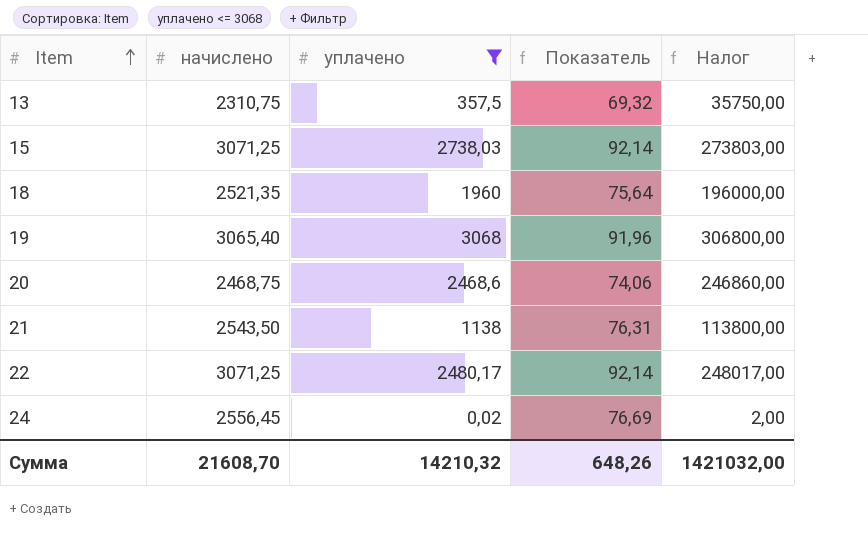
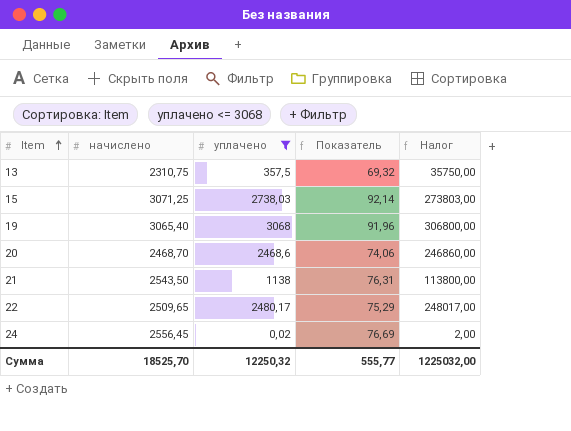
row 18: 2521,35 | 1960 | 75,64 | 196000,00 -> none
20 | начислено: 2468,75 -> 2468,70
22 | начислено: 3071,25 -> 2509,65
22 | Показатель: 92,14 -> 75,29
Сумма | начислено: 21608,70 -> 18525,70
Сумма | уплачено: 14210,32 -> 12250,32
Сумма | Показатель: 648,26 -> 555,77
Сумма | Налог: 1421032,00 -> 1225032,00

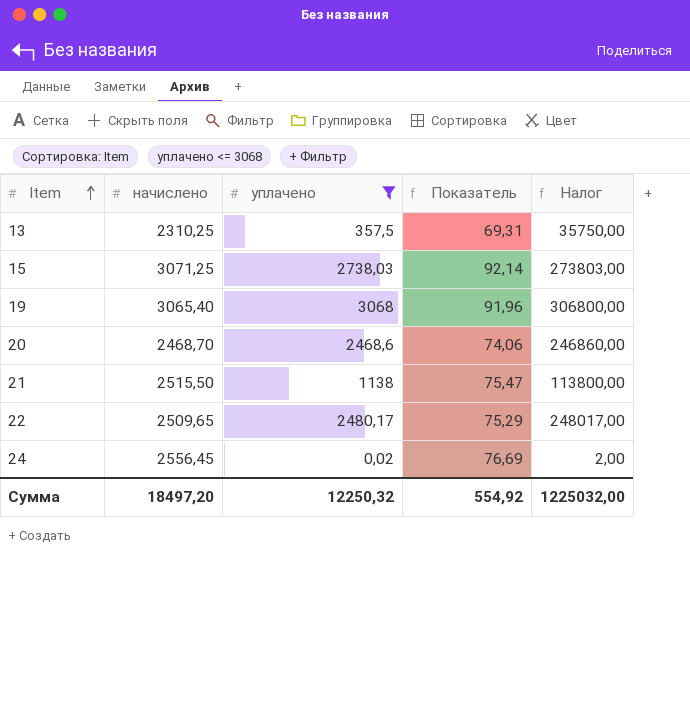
13 | начислено: 2310,75 -> 2310,25
13 | Показатель: 69,32 -> 69,31
21 | начислено: 2543,50 -> 2515,50
21 | Показатель: 76,31 -> 75,47
Сумма | начислено: 18525,70 -> 18497,20
Сумма | Показатель: 555,77 -> 554,92

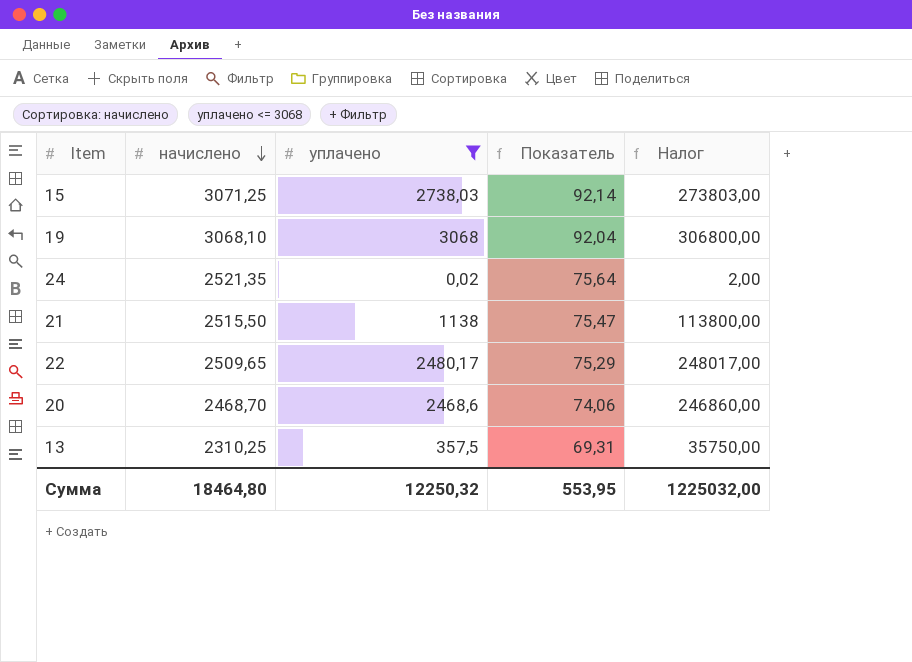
row order: Item ascending -> начислено descending
19 | начислено: 3065,40 -> 3068,10
19 | Показатель: 91,96 -> 92,04
24 | начислено: 2556,45 -> 2521,35
24 | Показатель: 76,69 -> 75,64
Сумма | начислено: 18497,20 -> 18464,80
Сумма | Показатель: 554,92 -> 553,95

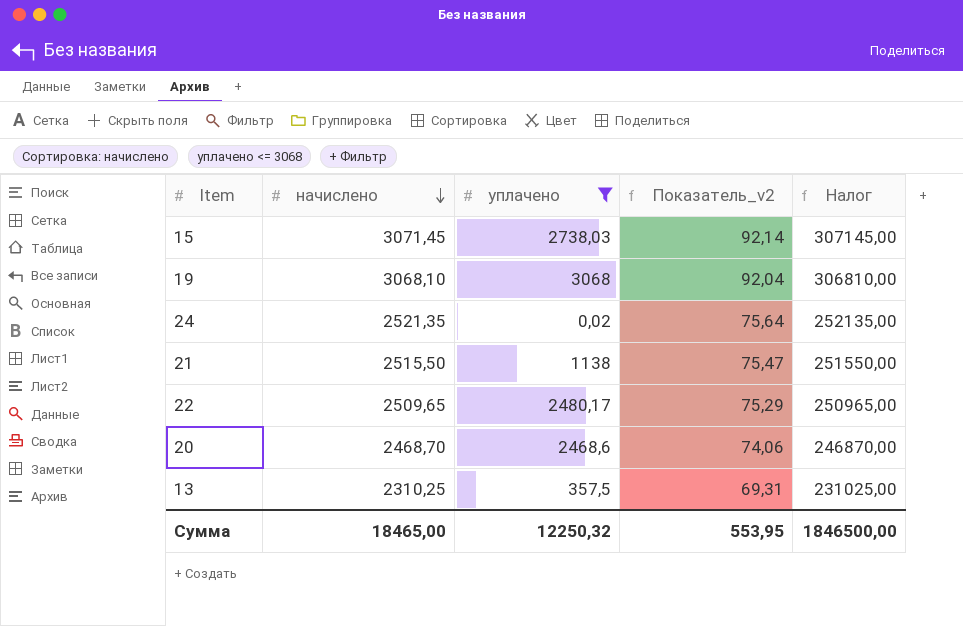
column name: Показатель -> Показатель_v2
column Налог | formula: [уплачено] * 100 -> [начислено] * 100
15 | начислено: 3071,25 -> 3071,45
Сумма | начислено: 18464,80 -> 18465,00
Сумма | Налог: 1225032,00 -> 1846500,00

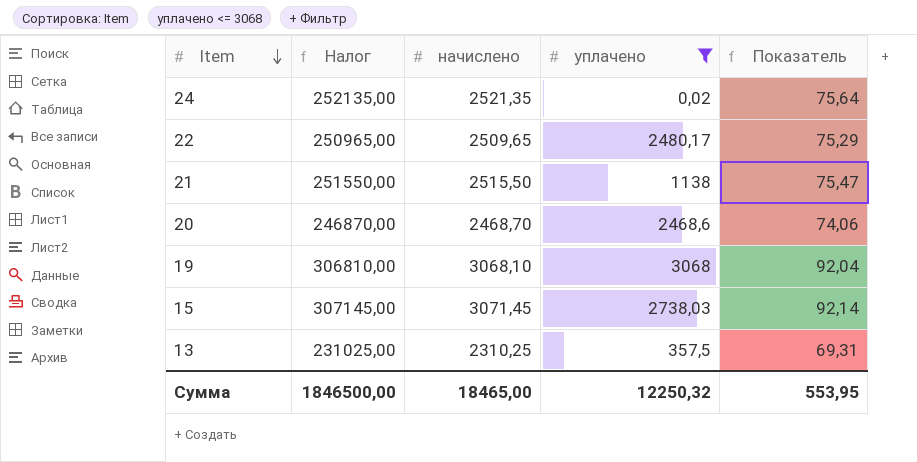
row order: начислено descending -> Item descending
column Налог | position: 5 -> 2
column name: Показатель_v2 -> Показатель

